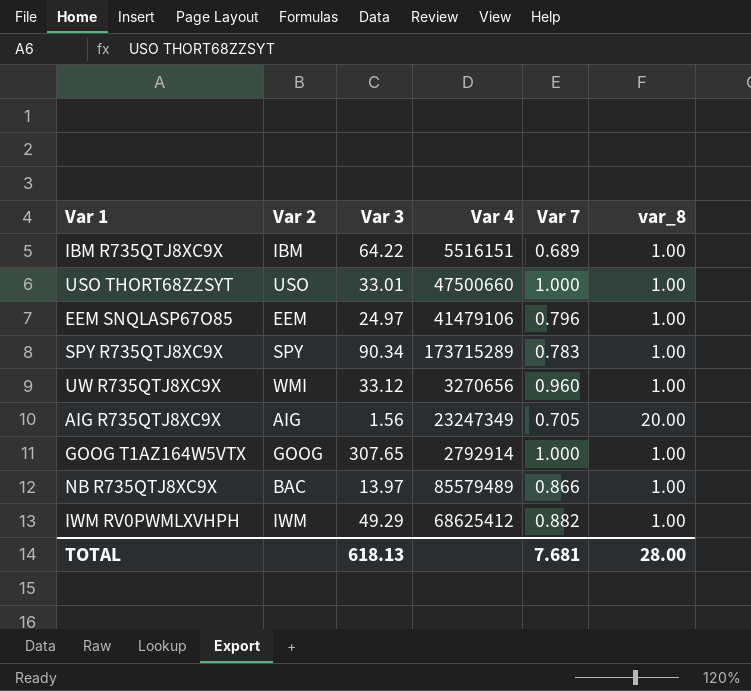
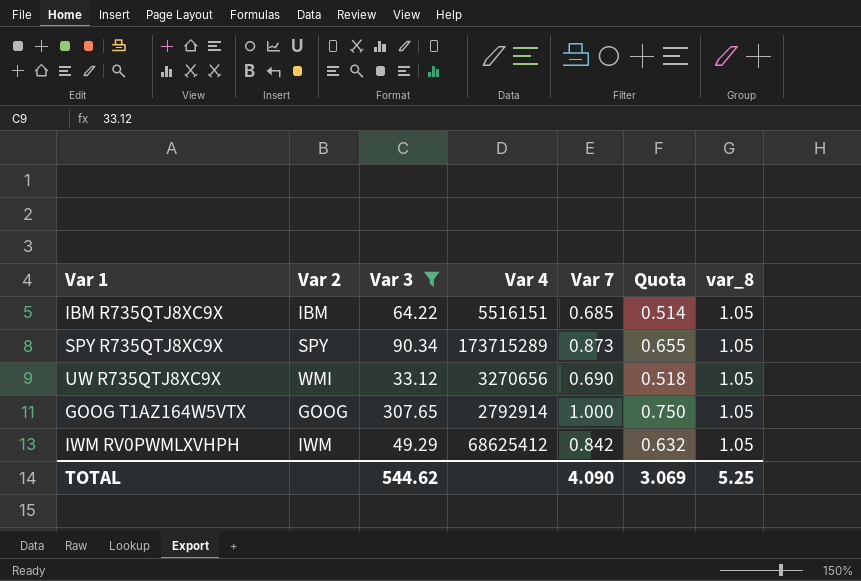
filter: none -> Var 3 >= 33.12
column Quota | formula: none -> [Var 7] * 0.75
IBM R735QTJ8XC9X | Var 7: 0.689 -> 0.685
IBM R735QTJ8XC9X | var_8: 1.00 -> 1.05
SPY R735QTJ8XC9X | Var 7: 0.783 -> 0.873
SPY R735QTJ8XC9X | var_8: 1.00 -> 1.05
UW R735QTJ8XC9X | Var 7: 0.960 -> 0.690
UW R735QTJ8XC9X | var_8: 1.00 -> 1.05
GOOG T1AZ164W5VTX | var_8: 1.00 -> 1.05
IWM RV0PWMLXVHPH | Var 7: 0.882 -> 0.842
IWM RV0PWMLXVHPH | var_8: 1.00 -> 1.05
TOTAL | Var 3: 618.13 -> 544.62
TOTAL | Var 7: 7.681 -> 4.090
TOTAL | var_8: 28.00 -> 5.25

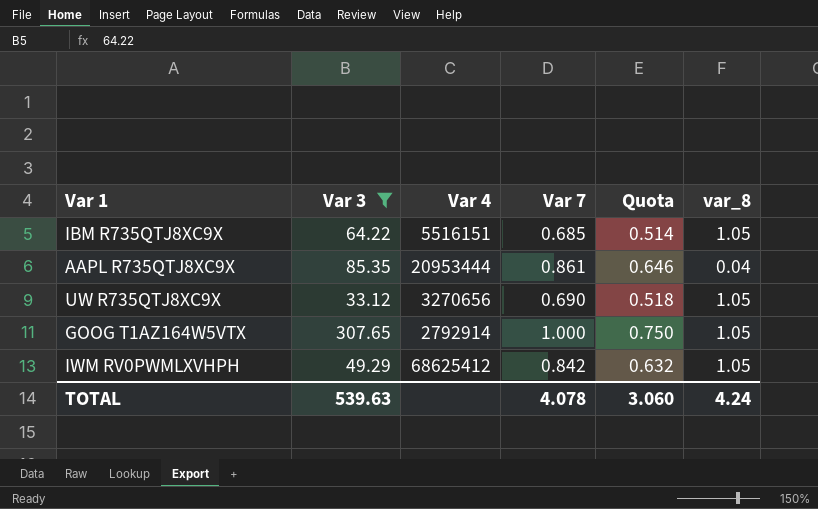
column Var 2 | position: 2 -> none
row SPY R735QTJ8XC9X: SPY | 90.34 | 173715289 | 0.873 | 0.655 | 1.05 -> none
row AAPL R735QTJ8XC9X: none -> 85.35 | 20953444 | 0.861 | 0.646 | 0.04
TOTAL | Var 3: 544.62 -> 539.63
TOTAL | Var 7: 4.090 -> 4.078
TOTAL | Quota: 3.069 -> 3.060
TOTAL | var_8: 5.25 -> 4.24

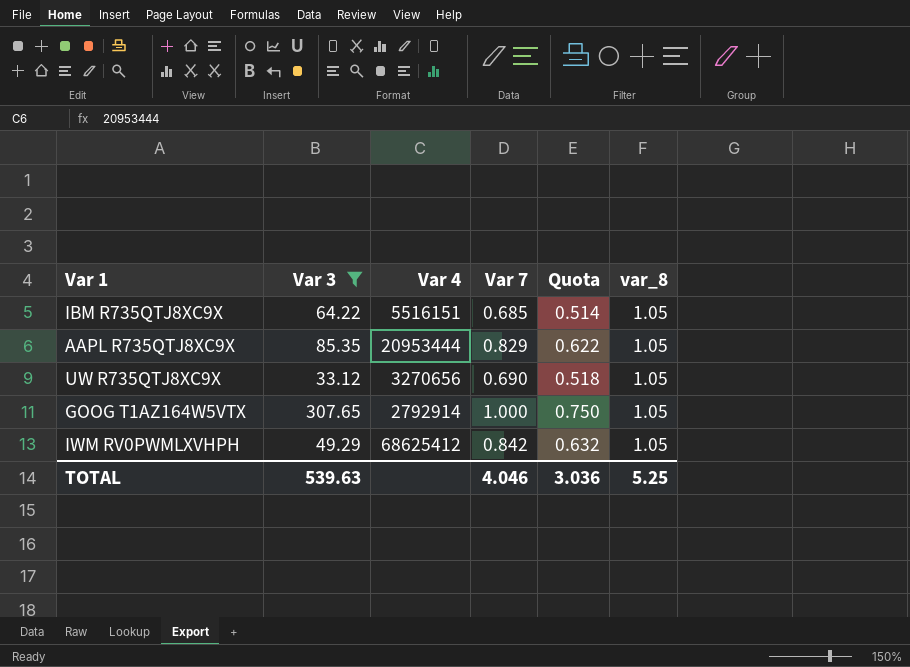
AAPL R735QTJ8XC9X | Var 7: 0.861 -> 0.829
AAPL R735QTJ8XC9X | Quota: 0.646 -> 0.622
AAPL R735QTJ8XC9X | var_8: 0.04 -> 1.05
TOTAL | Var 7: 4.078 -> 4.046
TOTAL | Quota: 3.060 -> 3.036
TOTAL | var_8: 4.24 -> 5.25

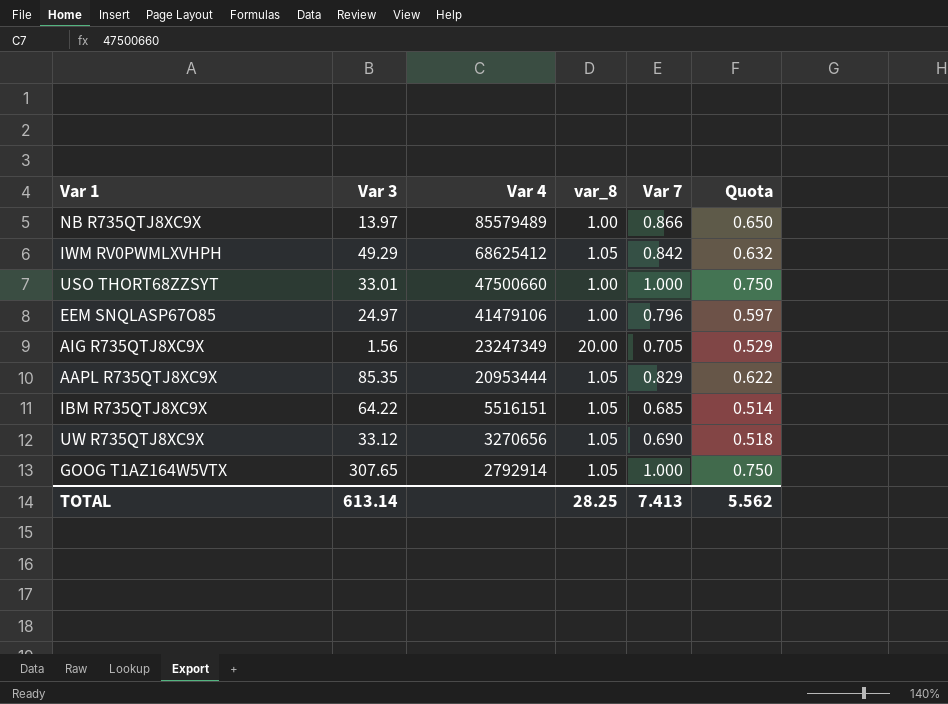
filter: Var 3 >= 33.12 -> none
row order: none -> Var 4 descending
column var_8 | position: 6 -> 4
TOTAL | Var 3: 539.63 -> 613.14
TOTAL | var_8: 5.25 -> 28.25
TOTAL | Var 7: 4.046 -> 7.413
TOTAL | Quota: 3.036 -> 5.562

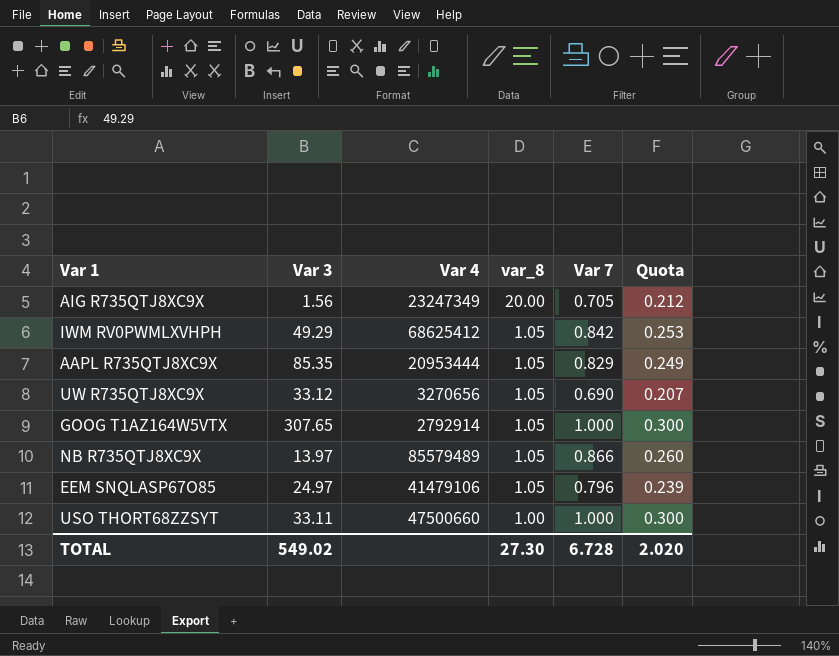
row order: Var 4 descending -> var_8 descending
column Quota | formula: [Var 7] * 0.75 -> [Var 7] * 0.3
row IBM R735QTJ8XC9X: 64.22 | 5516151 | 1.05 | 0.685 | 0.514 -> none
NB R735QTJ8XC9X | var_8: 1.00 -> 1.05
EEM SNQLASP67O85 | var_8: 1.00 -> 1.05
USO THORT68ZZSYT | Var 3: 33.01 -> 33.11
TOTAL | Var 3: 613.14 -> 549.02
TOTAL | var_8: 28.25 -> 27.30
TOTAL | Var 7: 7.413 -> 6.728
TOTAL | Quota: 5.562 -> 2.020

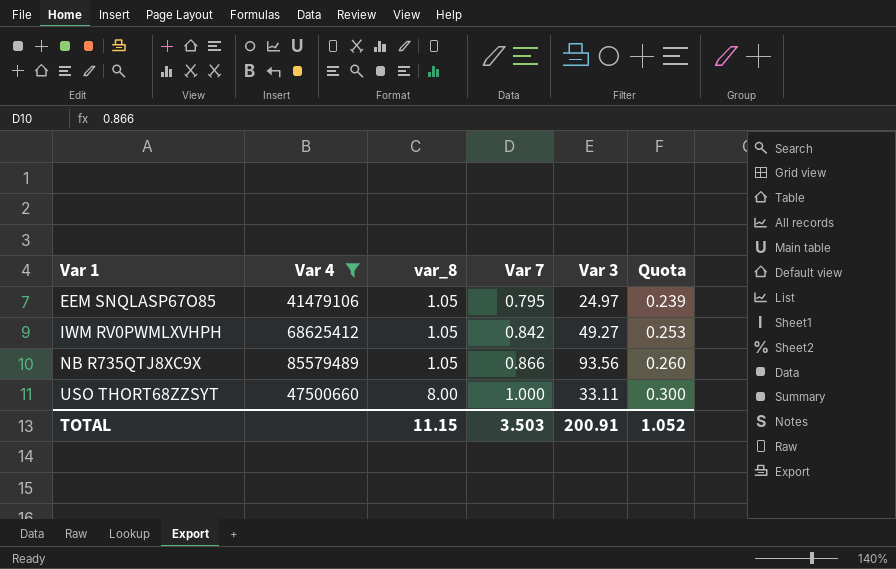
filter: none -> Var 4 >= 41479106
row order: var_8 descending -> Var 1 ascending
column Var 3 | position: 2 -> 5
EEM SNQLASP67O85 | Var 7: 0.796 -> 0.795
IWM RV0PWMLXVHPH | Var 3: 49.29 -> 49.27
NB R735QTJ8XC9X | Var 3: 13.97 -> 93.56
USO THORT68ZZSYT | var_8: 1.00 -> 8.00
TOTAL | var_8: 27.30 -> 11.15
TOTAL | Var 7: 6.728 -> 3.503
TOTAL | Var 3: 549.02 -> 200.91
TOTAL | Quota: 2.020 -> 1.052

